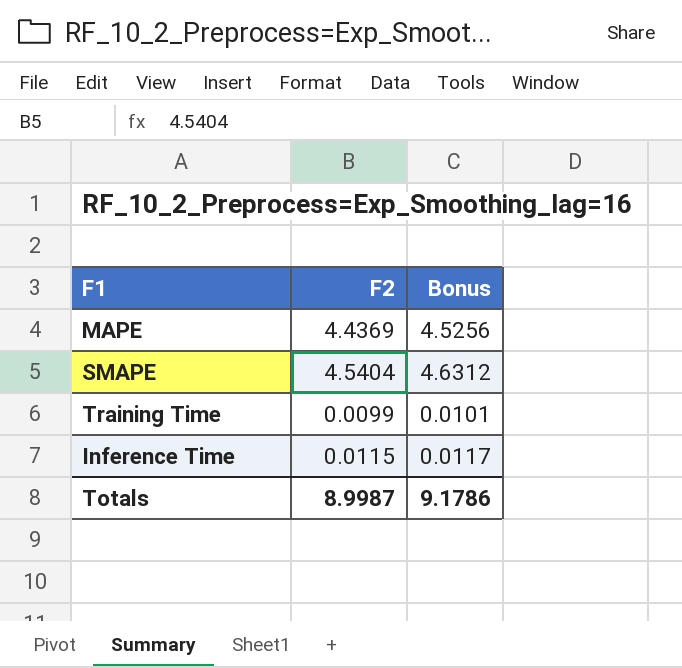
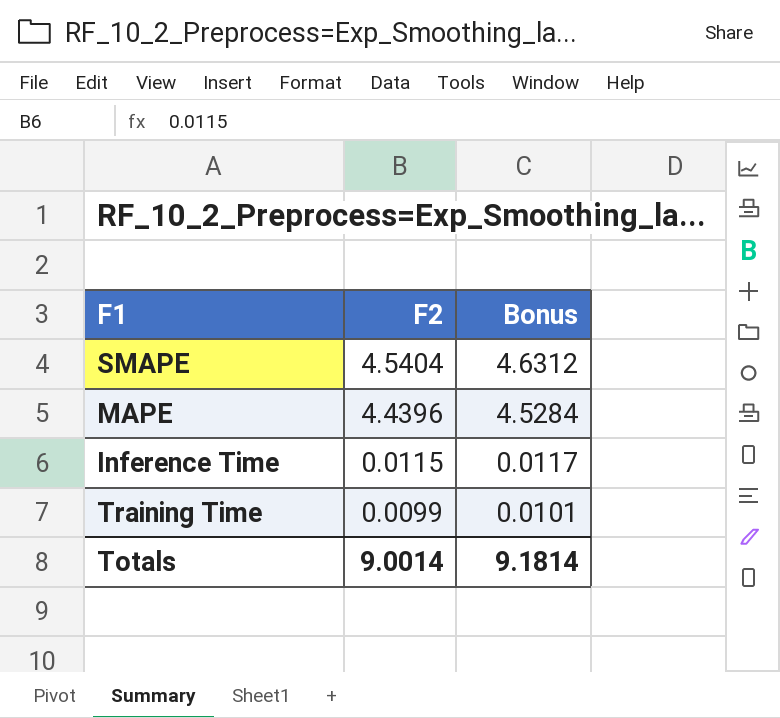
row order: none -> F2 descending
MAPE | F2: 4.4369 -> 4.4396
MAPE | Bonus: 4.5256 -> 4.5284
Totals | F2: 8.9987 -> 9.0014
Totals | Bonus: 9.1786 -> 9.1814

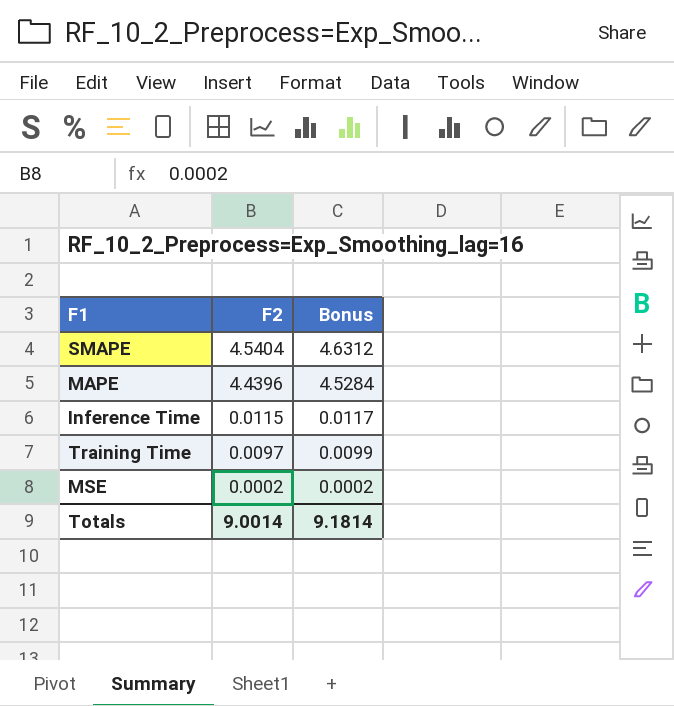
Training Time | F2: 0.0099 -> 0.0097
Training Time | Bonus: 0.0101 -> 0.0099
row MSE: none -> 0.0002 | 0.0002

